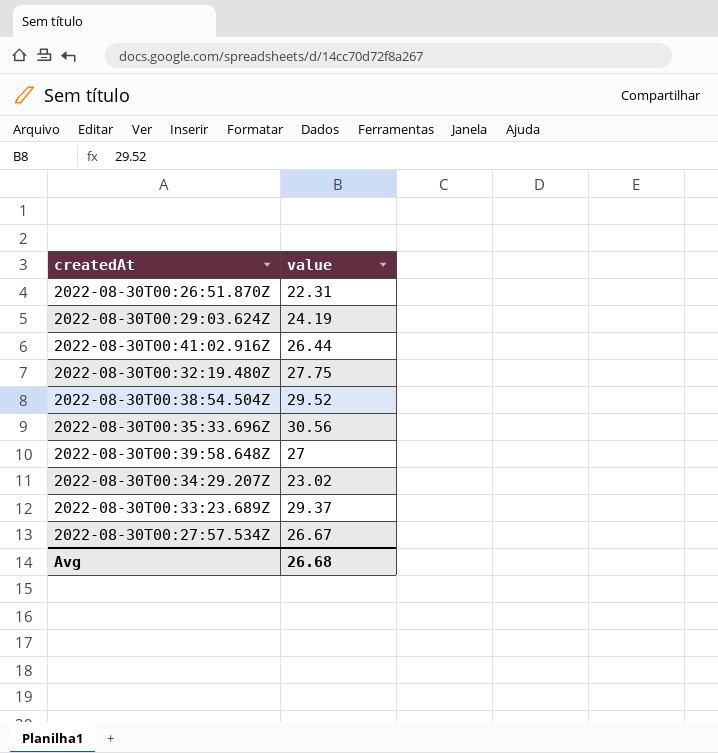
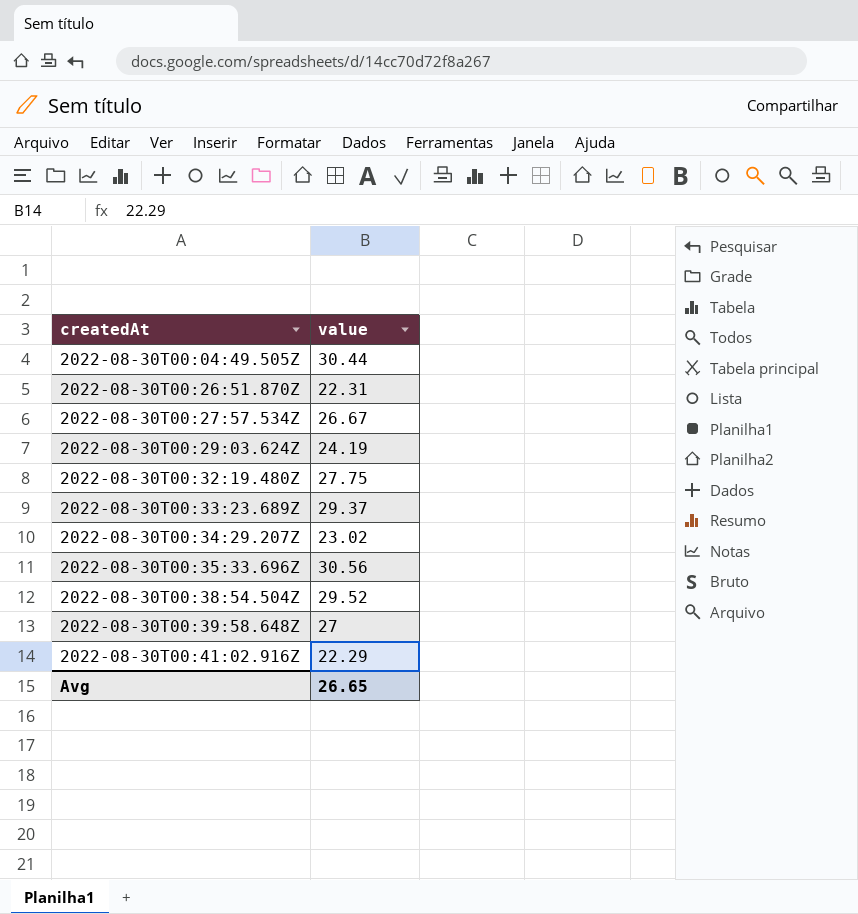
row order: none -> createdAt ascending
row 2022-08-30T00:04:49.505Z: none -> 30.44
2022-08-30T00:41:02.916Z | value: 26.44 -> 22.29
Avg | value: 26.68 -> 26.65

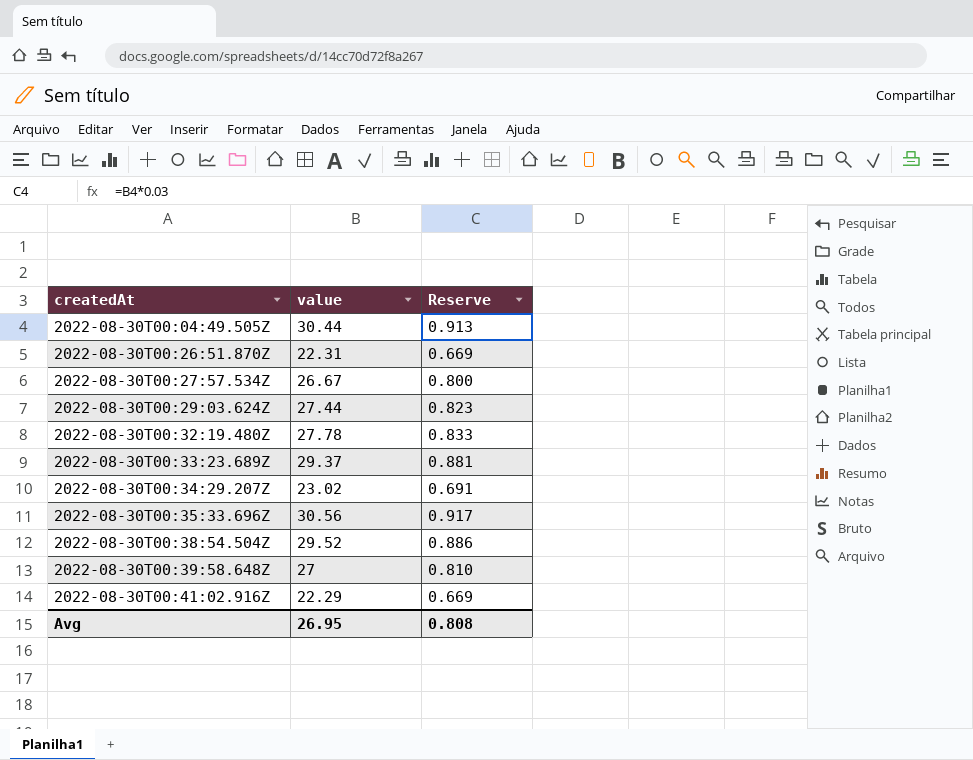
column Reserve | formula: none -> [value] * 0.03
2022-08-30T00:29:03.624Z | value: 24.19 -> 27.44
2022-08-30T00:32:19.480Z | value: 27.75 -> 27.78
Avg | value: 26.65 -> 26.95

